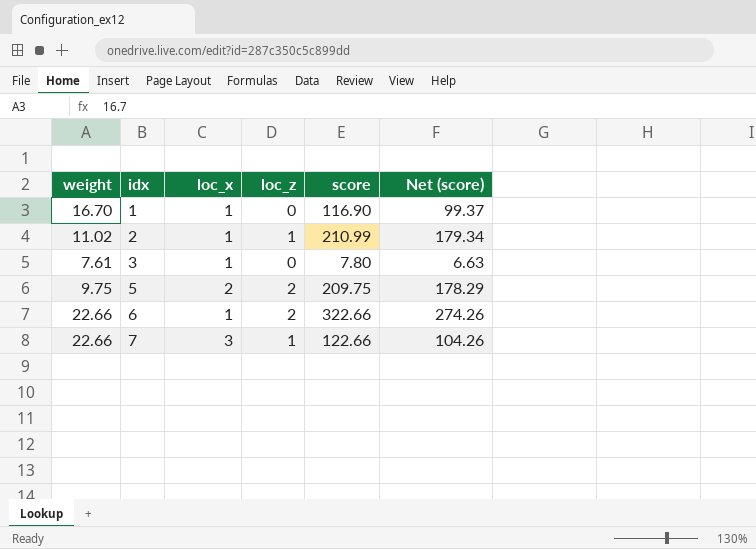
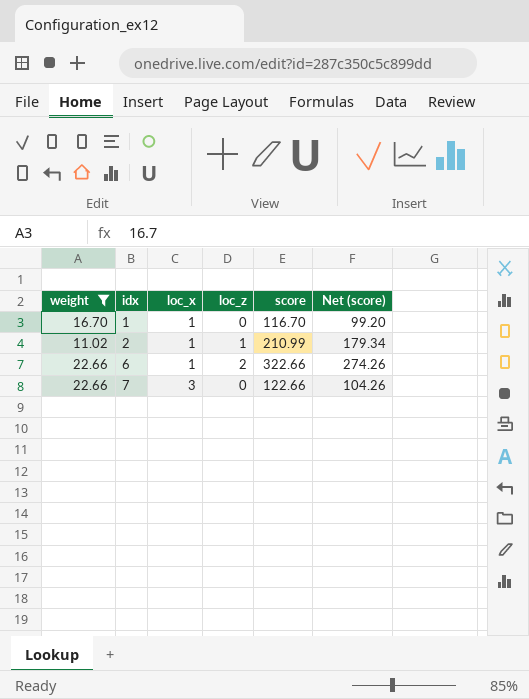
filter: none -> weight >= 11.02
1 | score: 116.90 -> 116.70
1 | Net (score): 99.37 -> 99.20
7 | loc_z: 1 -> 0

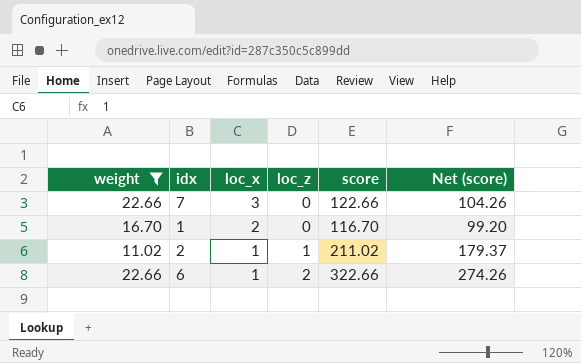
row order: idx ascending -> loc_x descending
1 | loc_x: 1 -> 2
2 | score: 210.99 -> 211.02
2 | Net (score): 179.34 -> 179.37

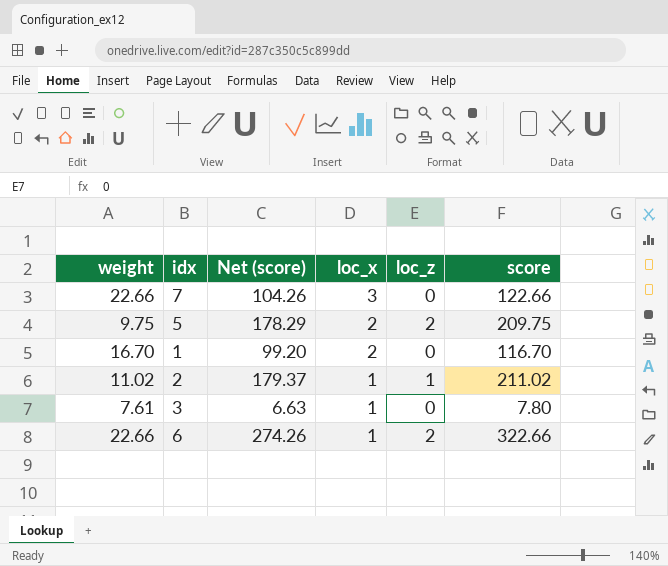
filter: weight >= 11.02 -> none
column Net (score) | position: 6 -> 3

